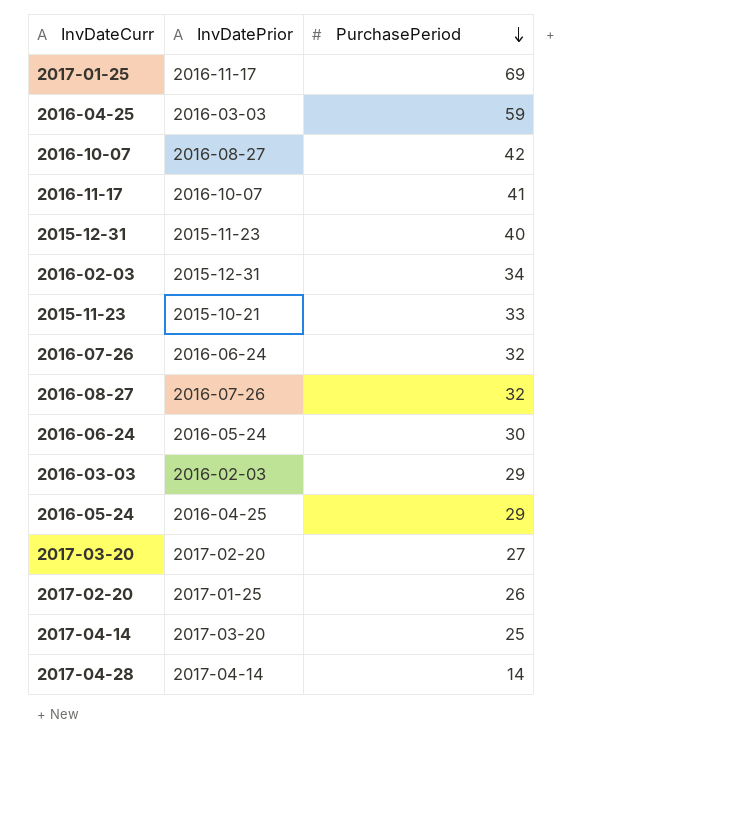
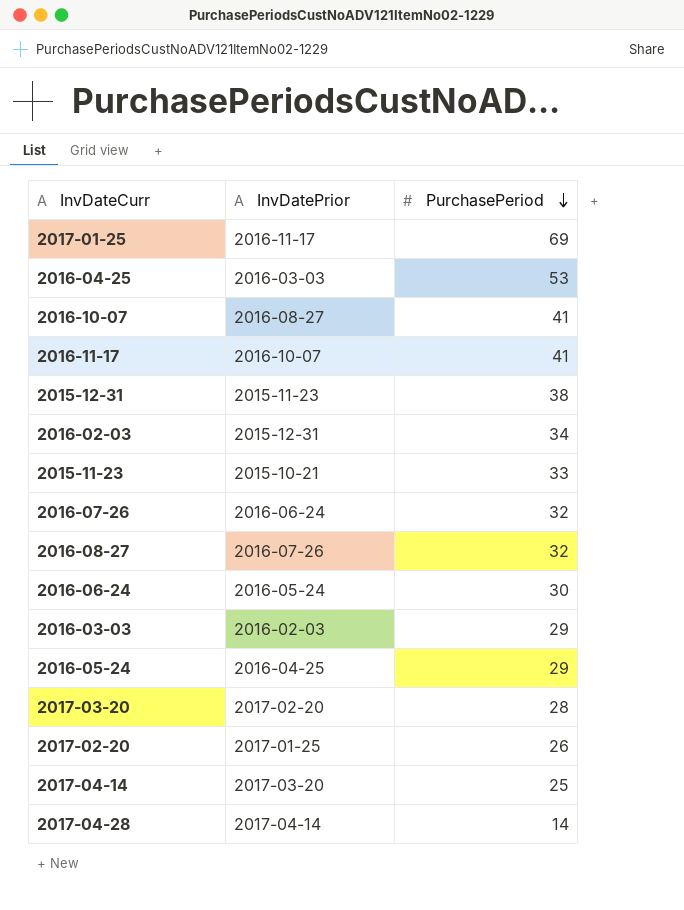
2016-04-25 | PurchasePeriod: 59 -> 53
2016-10-07 | PurchasePeriod: 42 -> 41
2015-12-31 | PurchasePeriod: 40 -> 38
2017-03-20 | PurchasePeriod: 27 -> 28

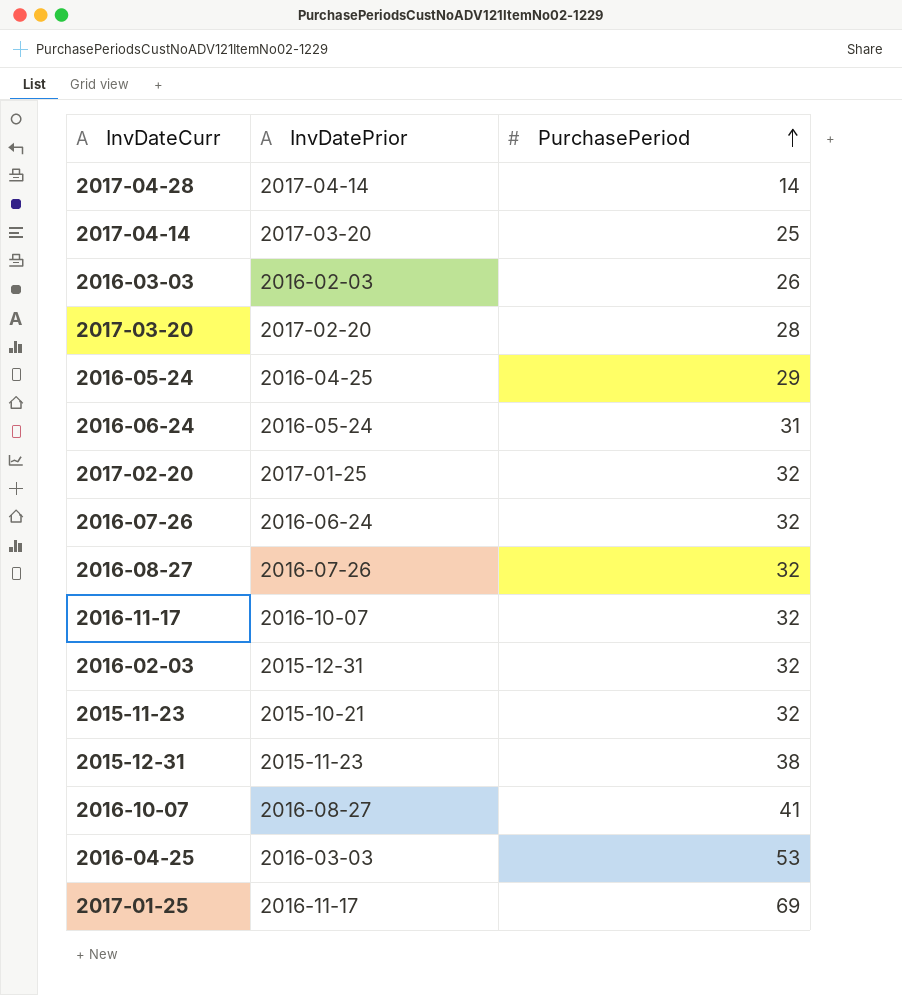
row order: PurchasePeriod descending -> PurchasePeriod ascending
2016-03-03 | PurchasePeriod: 29 -> 26
2016-06-24 | PurchasePeriod: 30 -> 31
2017-02-20 | PurchasePeriod: 26 -> 32
2016-11-17 | PurchasePeriod: 41 -> 32
2016-02-03 | PurchasePeriod: 34 -> 32
2015-11-23 | PurchasePeriod: 33 -> 32

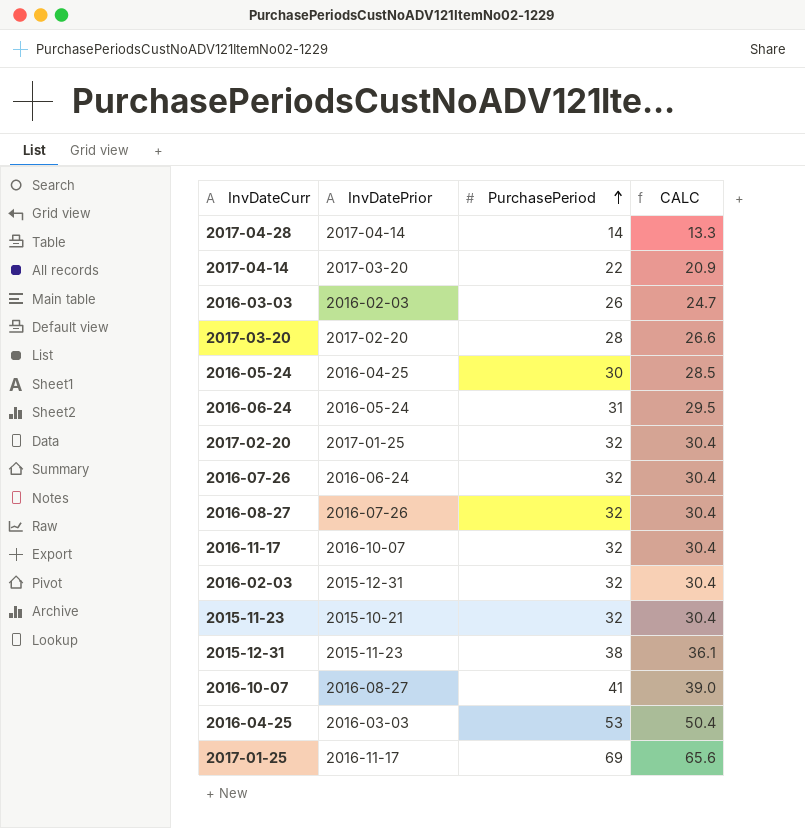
column CALC | formula: none -> [PurchasePeriod] * 0.95
2017-04-14 | PurchasePeriod: 25 -> 22
2016-05-24 | PurchasePeriod: 29 -> 30

